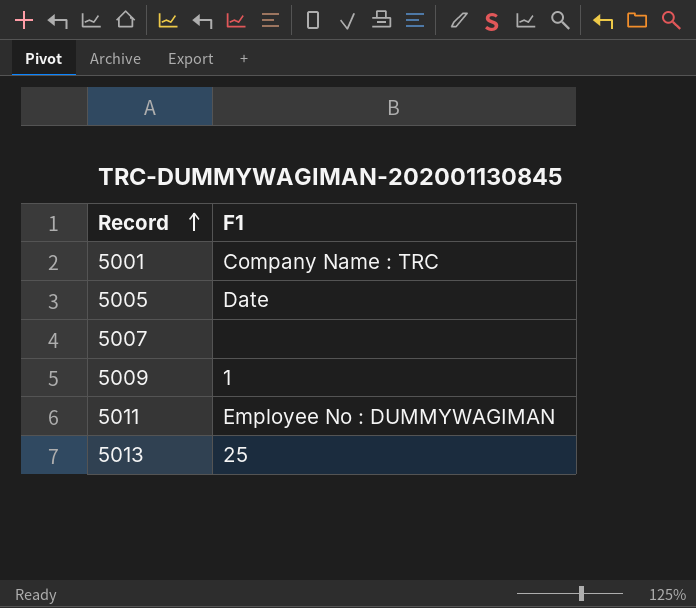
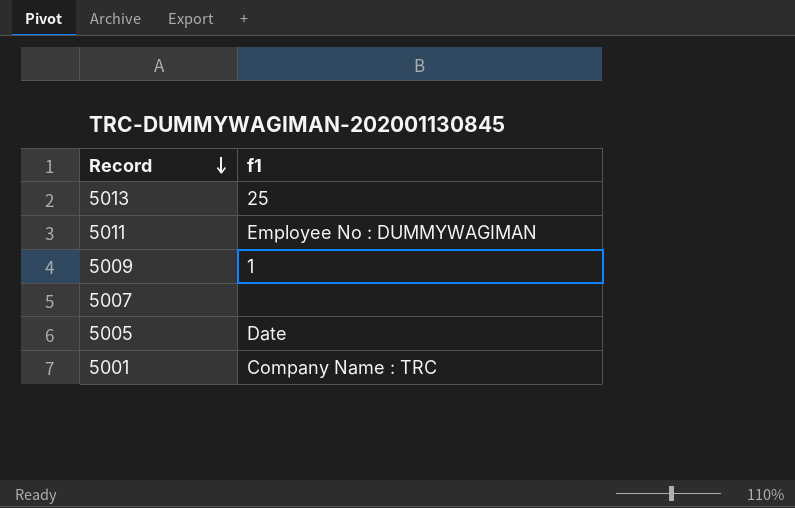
row order: Record ascending -> Record descending
column name: F1 -> f1

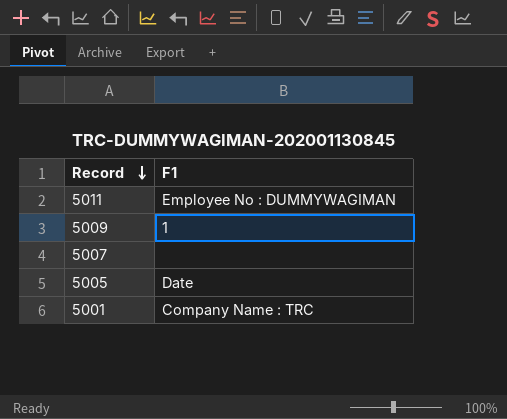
column name: f1 -> F1
row 5013: 25 -> none

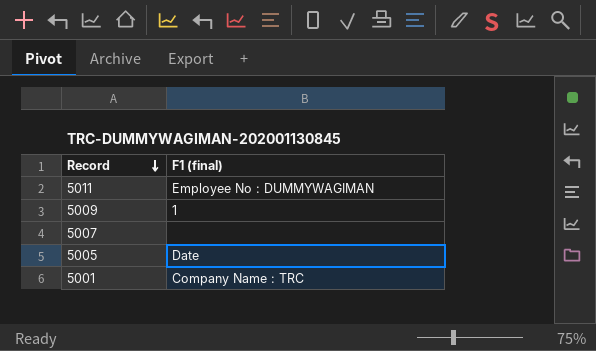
column name: F1 -> F1 (final)

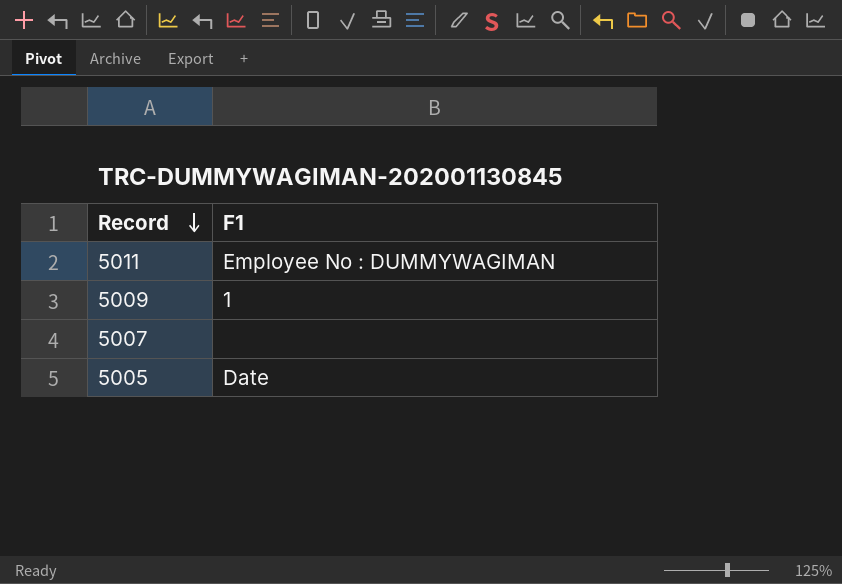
column name: F1 (final) -> F1
row 5001: Company Name : TRC -> none

